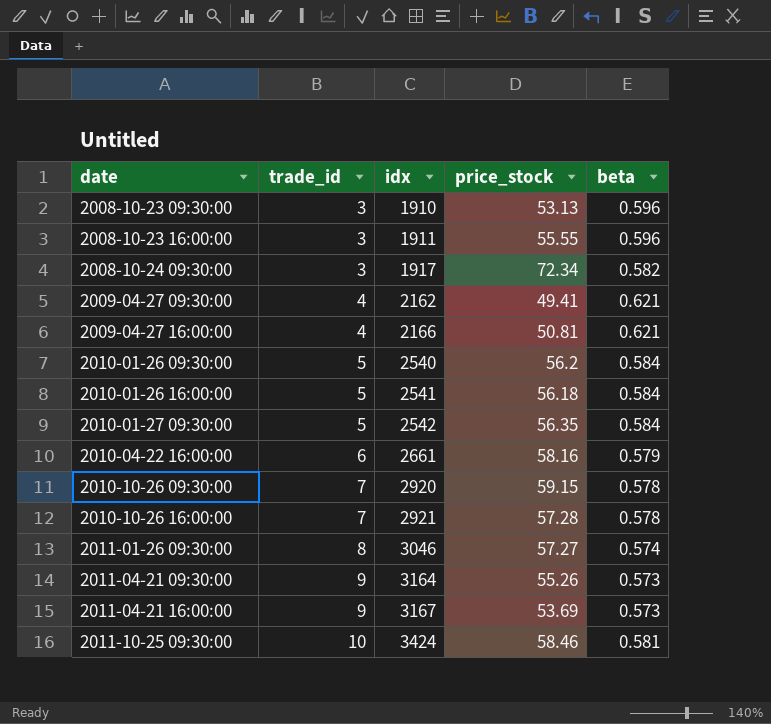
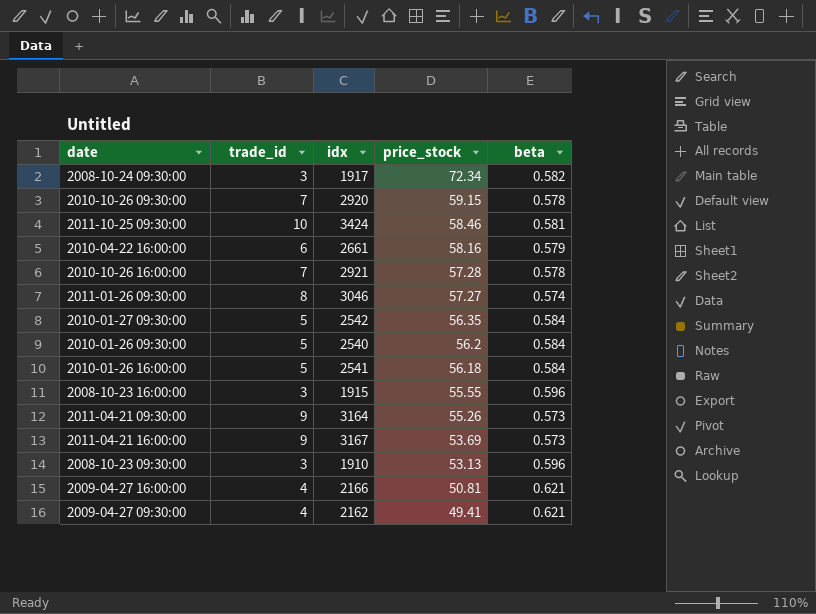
row order: date ascending -> price_stock descending
2008-10-23 16:00:00 | idx: 1911 -> 1915

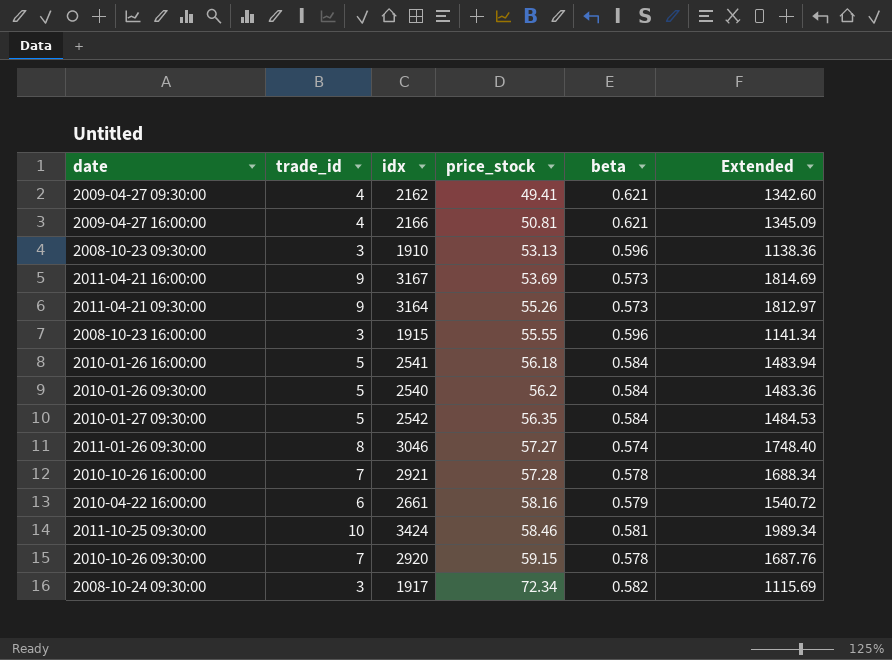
row order: price_stock descending -> price_stock ascending
column Extended | formula: none -> [idx] * [beta]

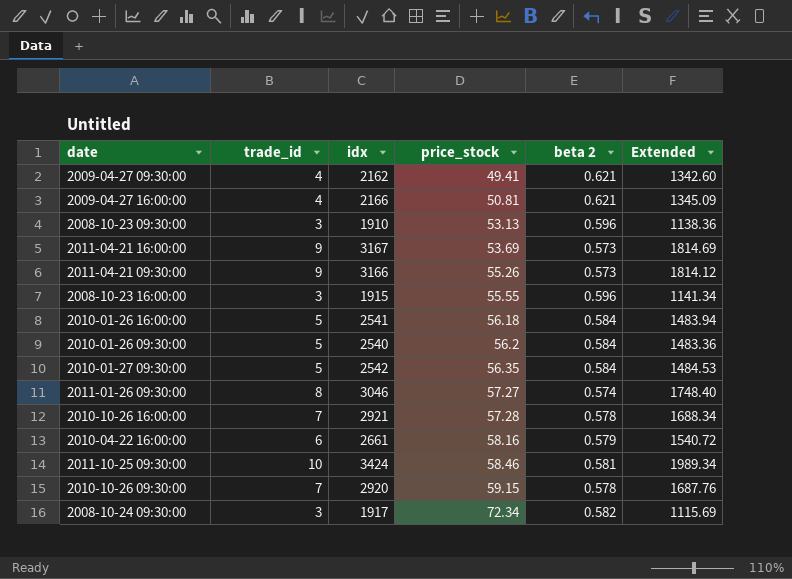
column name: beta -> beta 2
2011-04-21 09:30:00 | idx: 3164 -> 3166
2011-04-21 09:30:00 | Extended: 1812.97 -> 1814.12

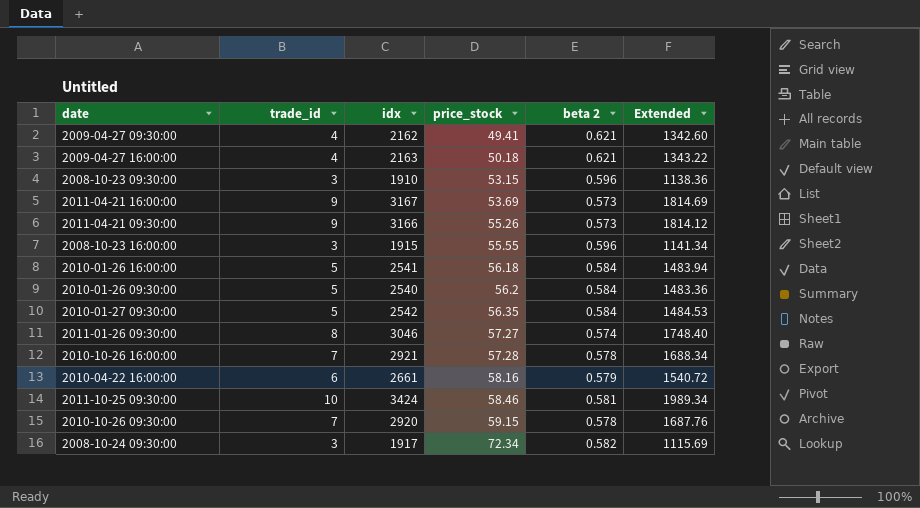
2009-04-27 16:00:00 | idx: 2166 -> 2163
2009-04-27 16:00:00 | price_stock: 50.81 -> 50.18
2009-04-27 16:00:00 | Extended: 1345.09 -> 1343.22
2008-10-23 09:30:00 | price_stock: 53.13 -> 53.15

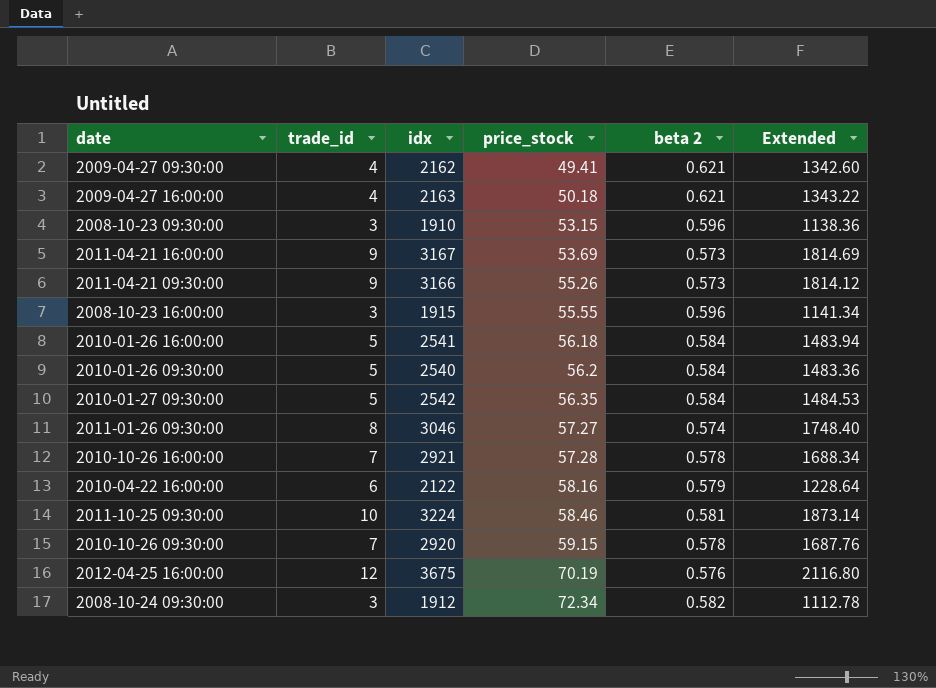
2010-04-22 16:00:00 | idx: 2661 -> 2122
2010-04-22 16:00:00 | Extended: 1540.72 -> 1228.64
2011-10-25 09:30:00 | idx: 3424 -> 3224
2011-10-25 09:30:00 | Extended: 1989.34 -> 1873.14
row 2012-04-25 16:00:00: none -> 12 | 3675 | 70.19 | 0.576 | 2116.80
2008-10-24 09:30:00 | idx: 1917 -> 1912
2008-10-24 09:30:00 | Extended: 1115.69 -> 1112.78

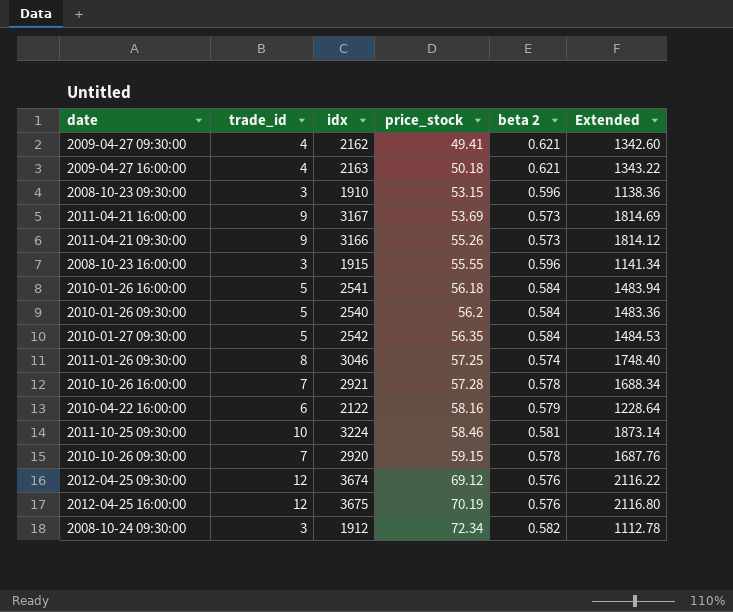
2011-01-26 09:30:00 | price_stock: 57.27 -> 57.25
row 2012-04-25 09:30:00: none -> 12 | 3674 | 69.12 | 0.576 | 2116.22

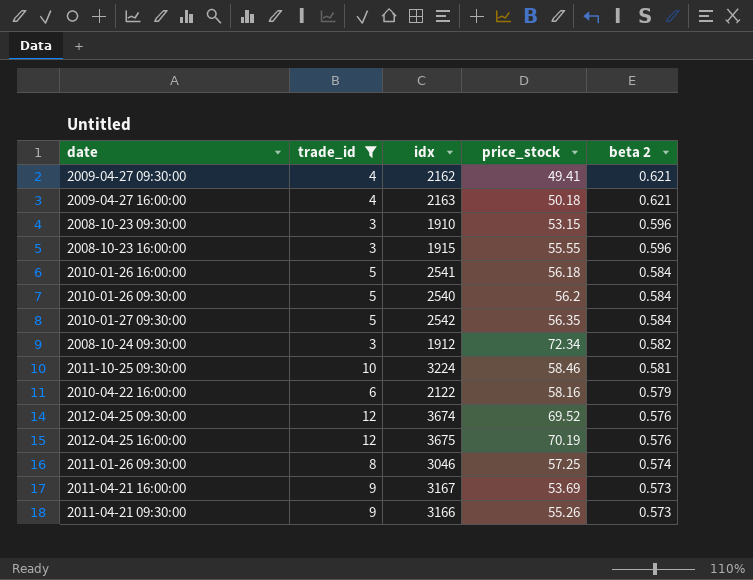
filter: none -> trade_id != 7
row order: price_stock ascending -> beta 2 descending
column Extended | formula: [idx] * [beta 2] -> none
2012-04-25 09:30:00 | price_stock: 69.12 -> 69.52

